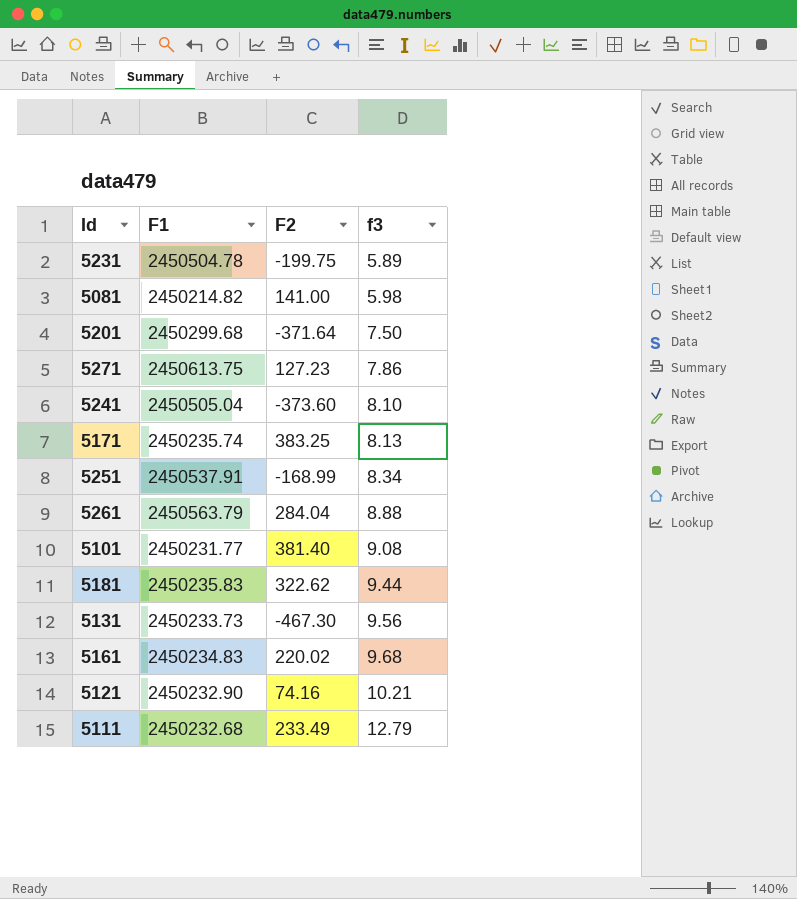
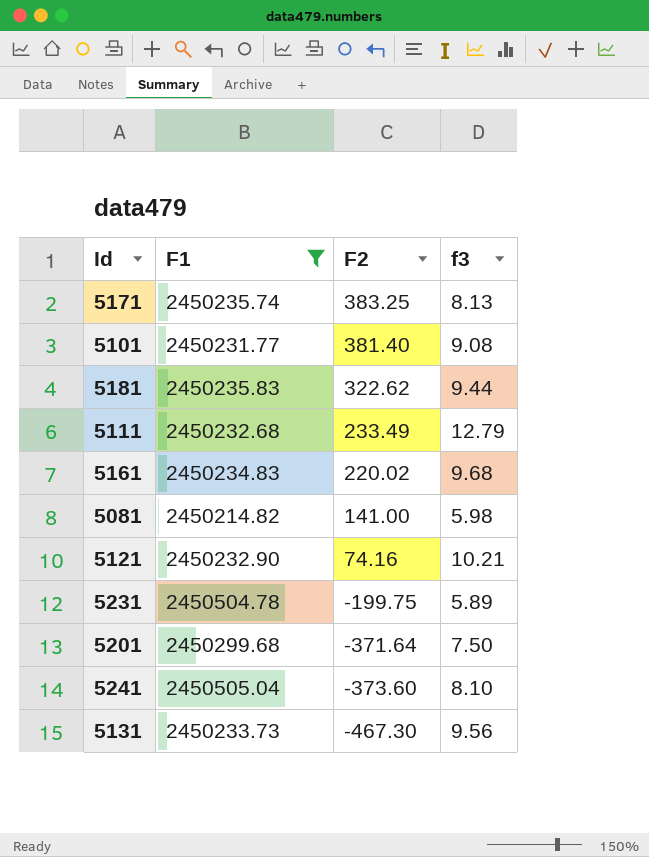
filter: none -> F1 <= 2450505.04
row order: f3 ascending -> F2 descending

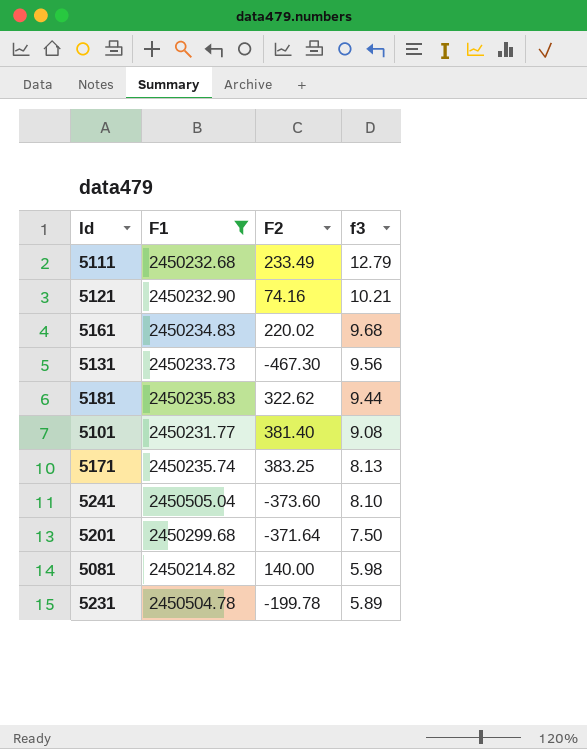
row order: F2 descending -> f3 descending
5081 | F2: 141.00 -> 140.00
5231 | F2: -199.75 -> -199.78

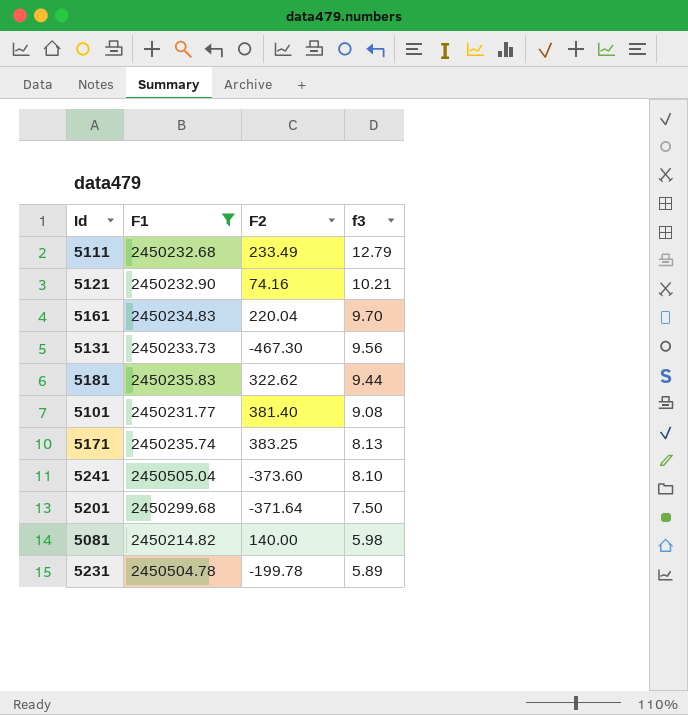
5161 | F2: 220.02 -> 220.04
5161 | f3: 9.68 -> 9.70

